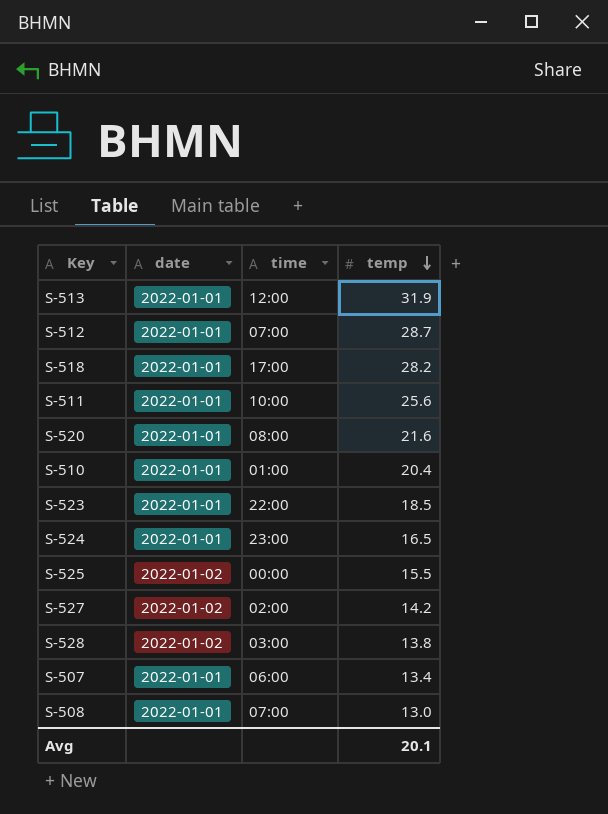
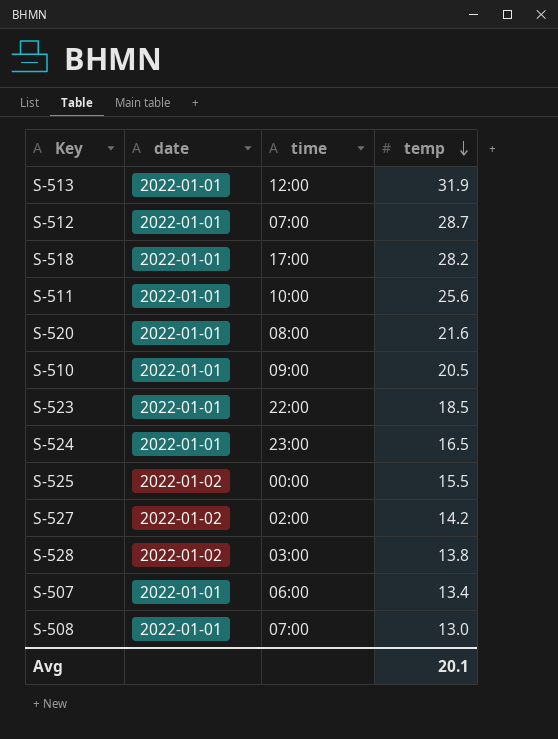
S-510 | time: 01:00 -> 09:00
S-510 | temp: 20.4 -> 20.5

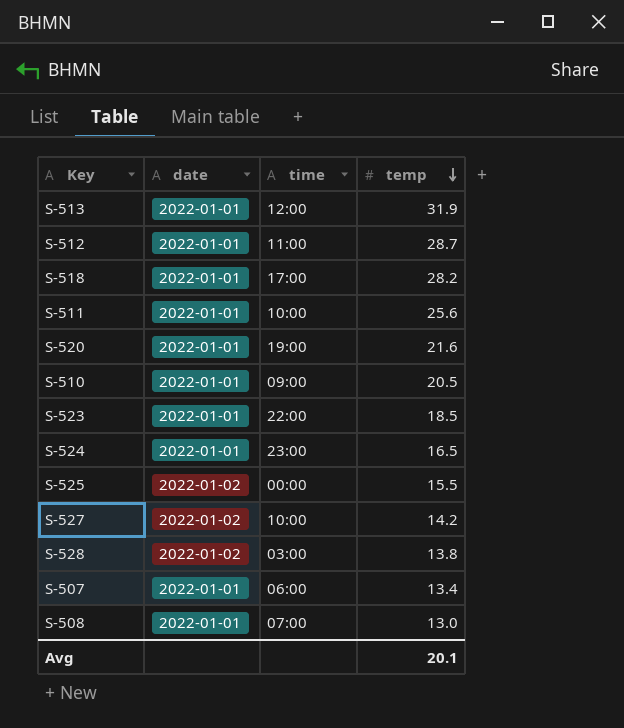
S-512 | time: 07:00 -> 11:00
S-520 | time: 08:00 -> 19:00
S-527 | time: 02:00 -> 10:00

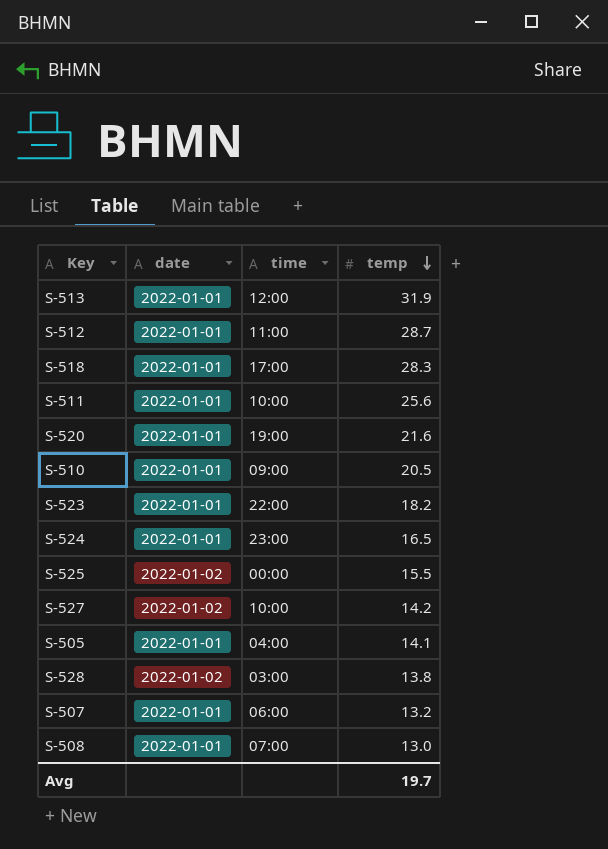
S-518 | temp: 28.2 -> 28.3
S-523 | temp: 18.5 -> 18.2
row S-505: none -> 2022-01-01 | 04:00 | 14.1
S-507 | temp: 13.4 -> 13.2
Avg | temp: 20.1 -> 19.7

